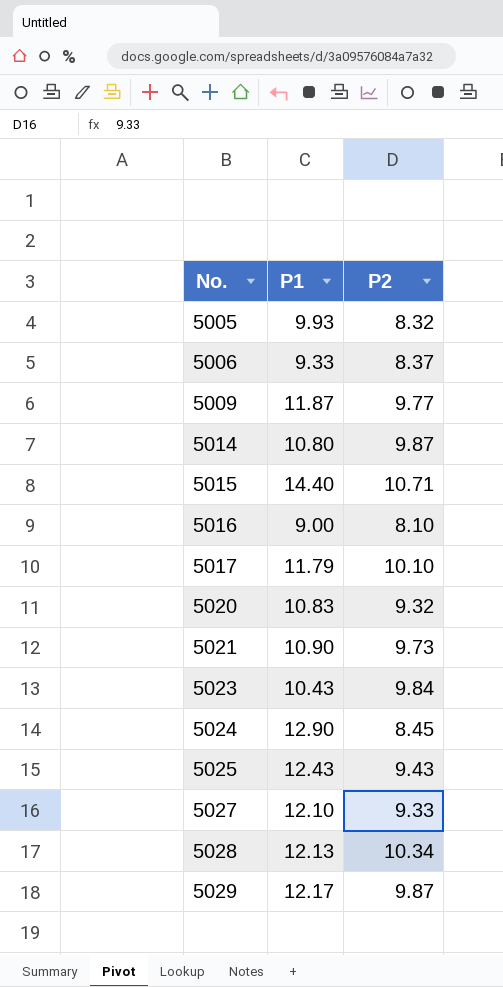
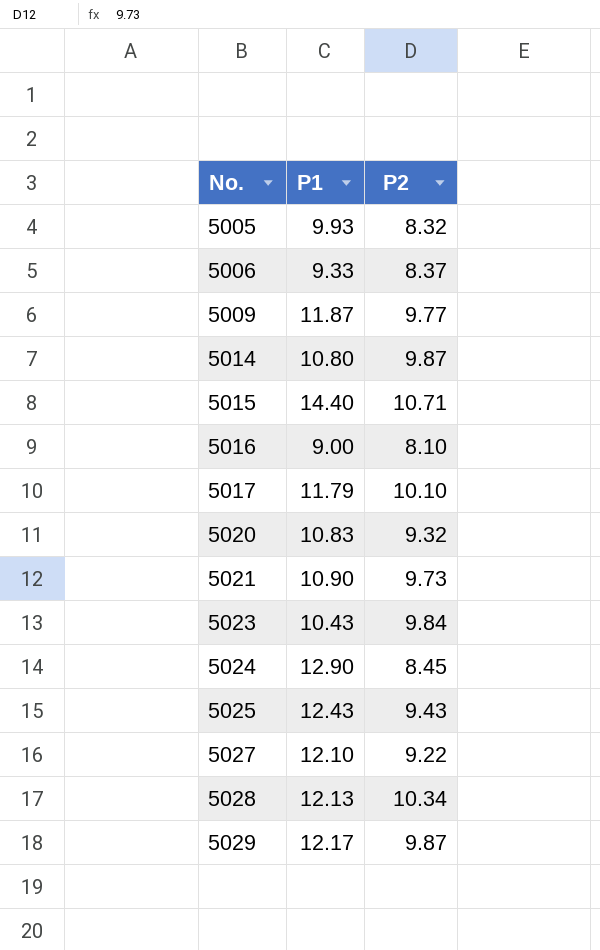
5027 | P2: 9.33 -> 9.22

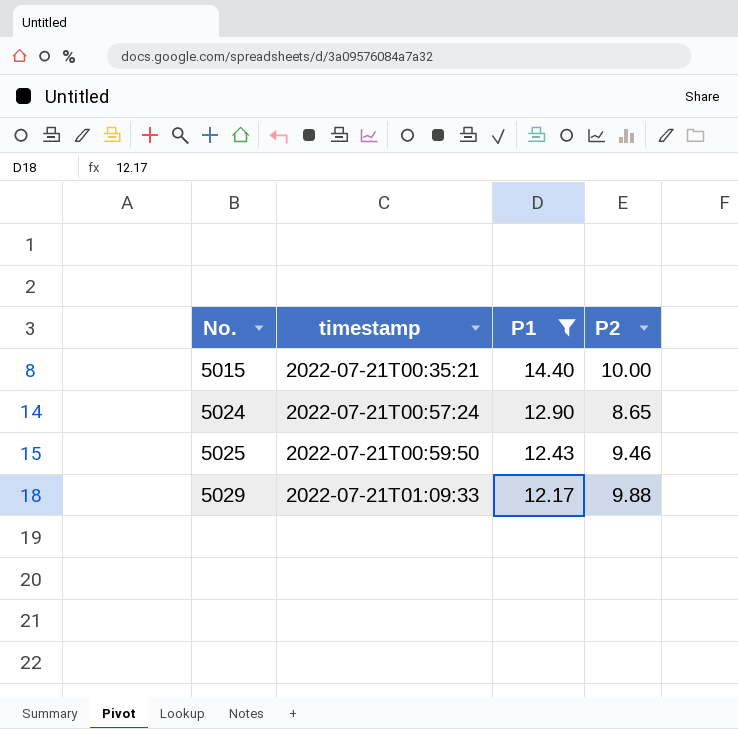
filter: none -> P1 >= 12.17
column timestamp | position: none -> 2
5015 | P2: 10.71 -> 10.00
5024 | P2: 8.45 -> 8.65
5025 | P2: 9.43 -> 9.46
5029 | P2: 9.87 -> 9.88

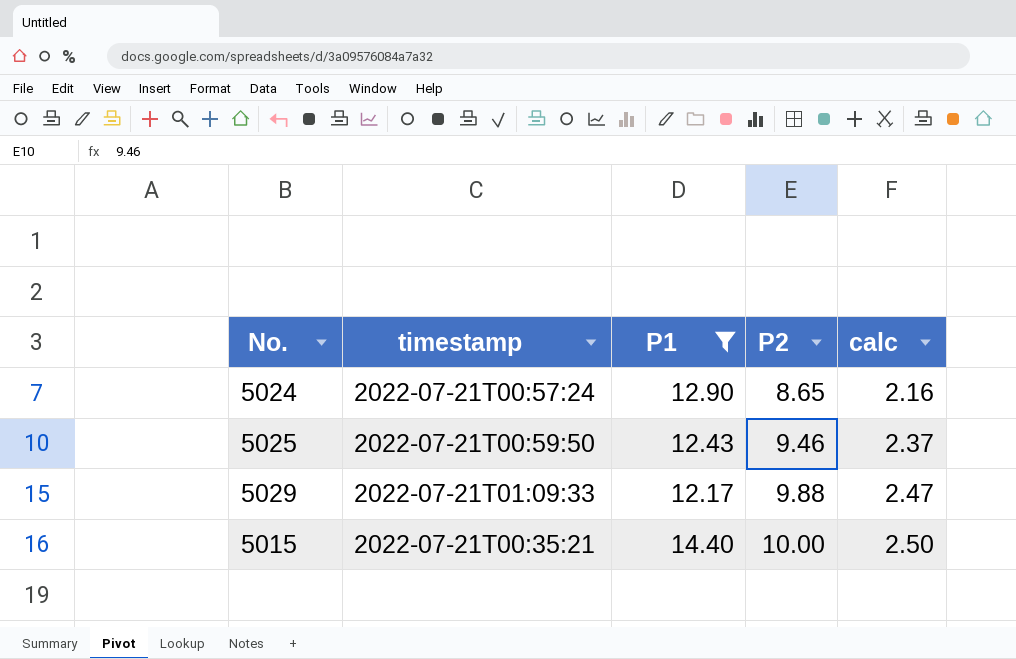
row order: No. ascending -> P2 ascending
column calc | formula: none -> [P2] * 0.25

